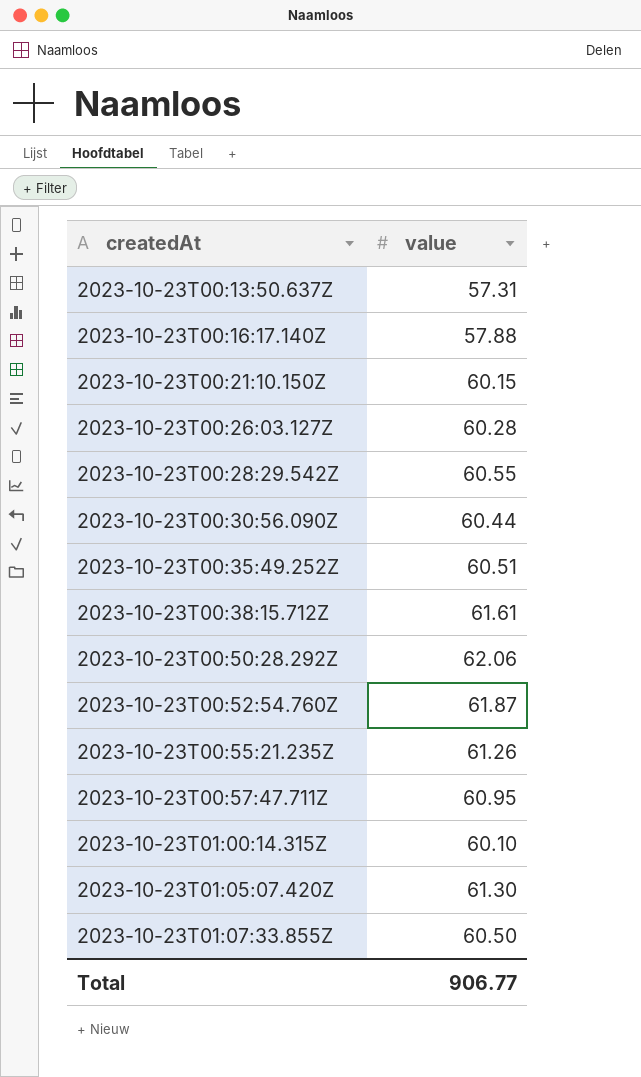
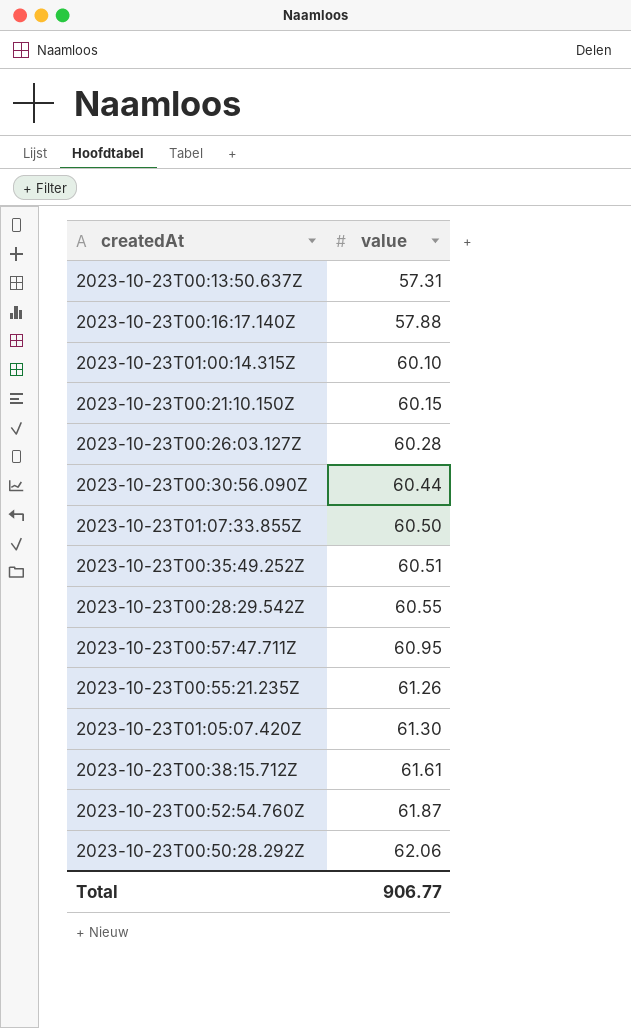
row order: createdAt ascending -> value ascending

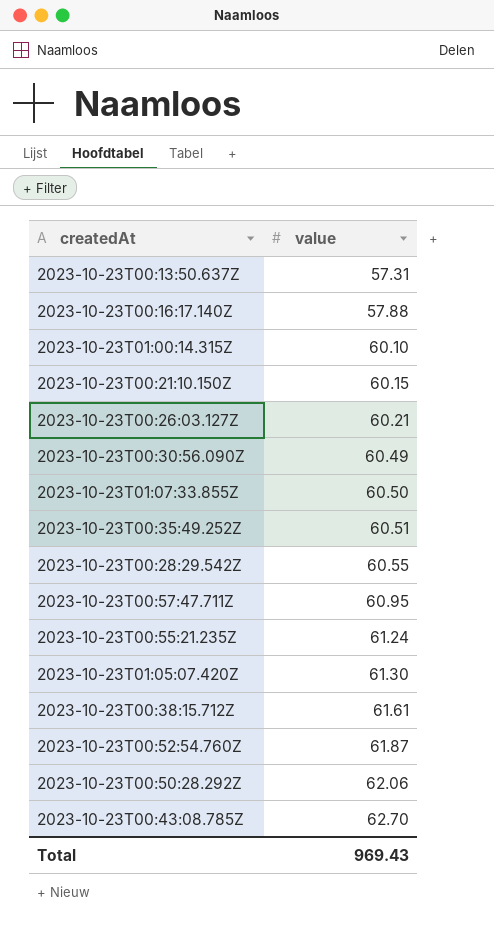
2023-10-23T00:26:03.127Z | value: 60.28 -> 60.21
2023-10-23T00:30:56.090Z | value: 60.44 -> 60.49
2023-10-23T00:55:21.235Z | value: 61.26 -> 61.24
row 2023-10-23T00:43:08.785Z: none -> 62.70
Total | value: 906.77 -> 969.43

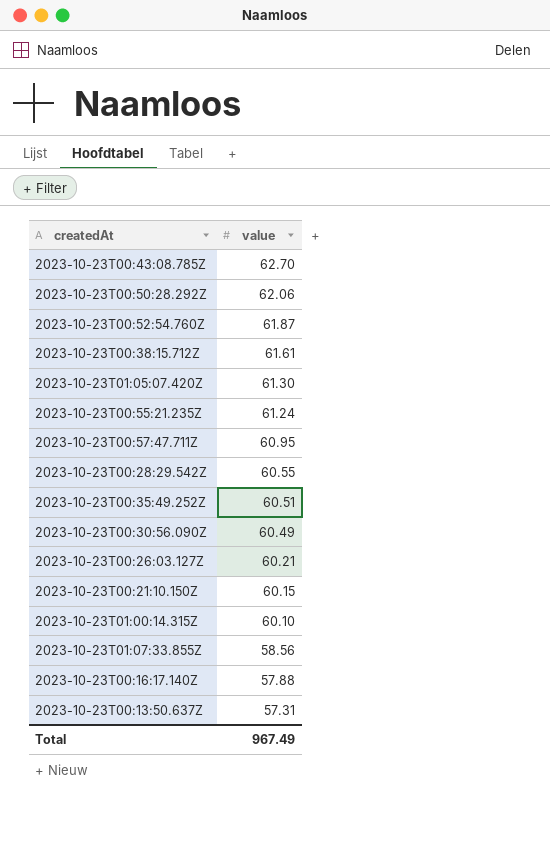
row order: value ascending -> value descending
2023-10-23T01:07:33.855Z | value: 60.50 -> 58.56
Total | value: 969.43 -> 967.49

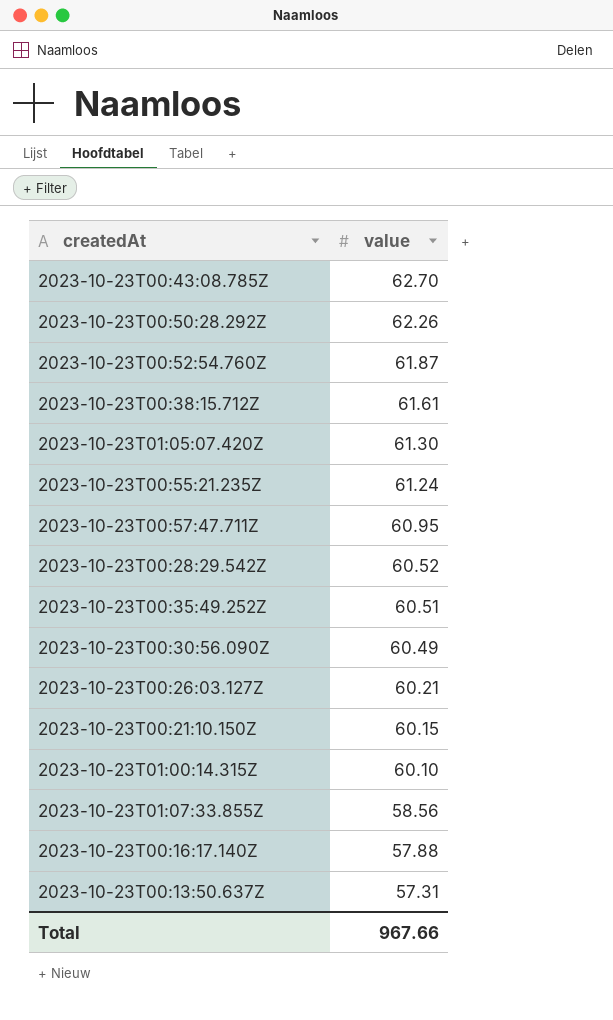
2023-10-23T00:50:28.292Z | value: 62.06 -> 62.26
2023-10-23T00:28:29.542Z | value: 60.55 -> 60.52
Total | value: 967.49 -> 967.66

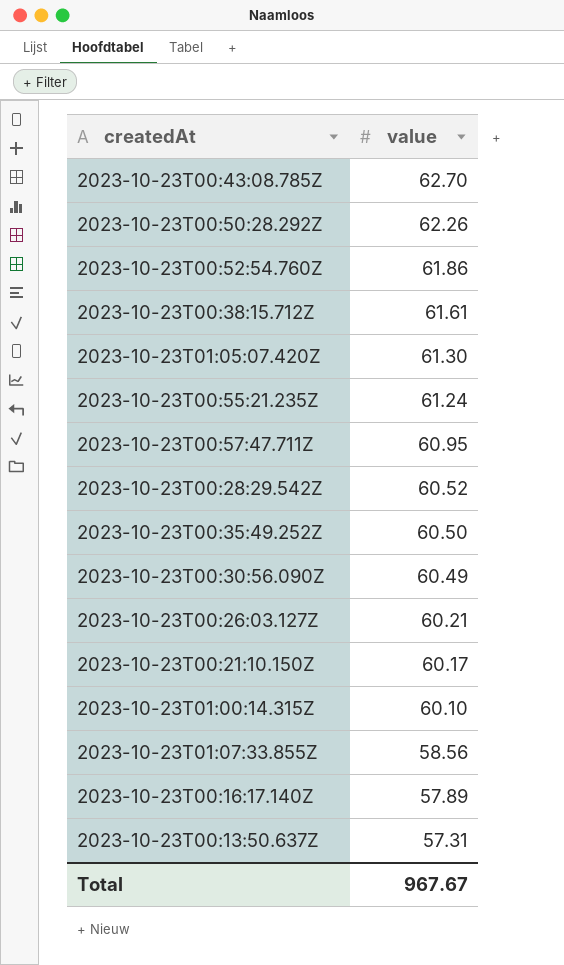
2023-10-23T00:52:54.760Z | value: 61.87 -> 61.86
2023-10-23T00:35:49.252Z | value: 60.51 -> 60.50
2023-10-23T00:21:10.150Z | value: 60.15 -> 60.17
2023-10-23T00:16:17.140Z | value: 57.88 -> 57.89
Total | value: 967.66 -> 967.67

